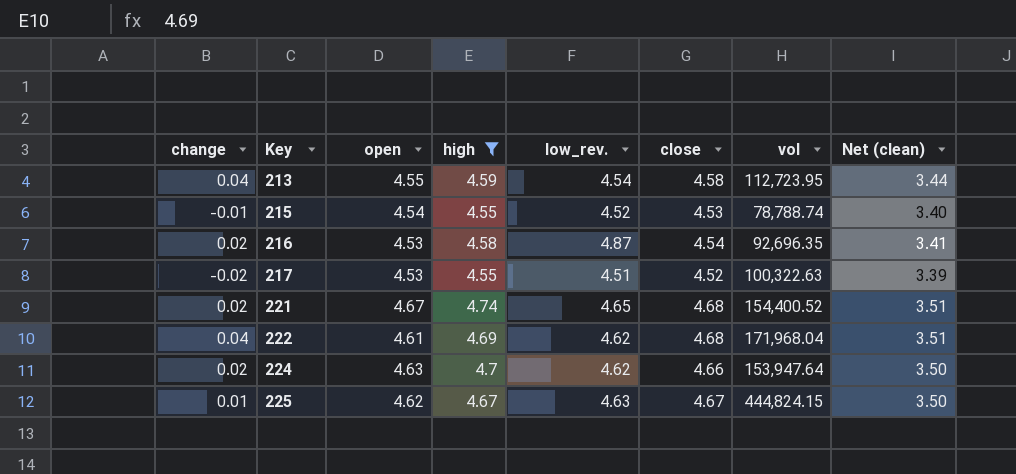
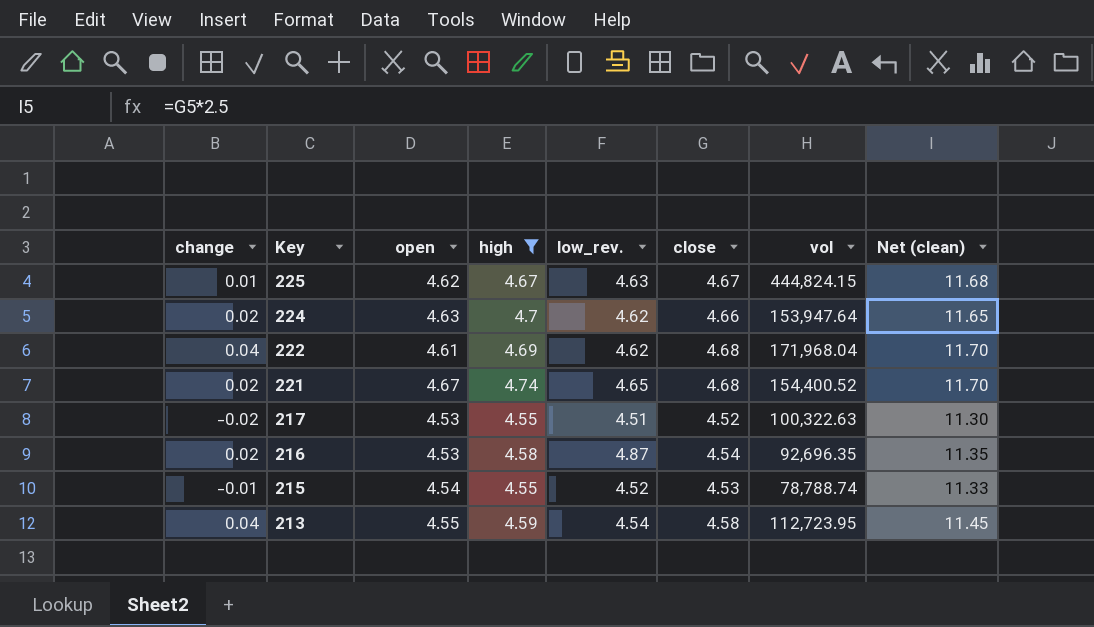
row order: Key ascending -> Key descending
column Net (clean) | formula: [close] * 0.75 -> [close] * 2.5

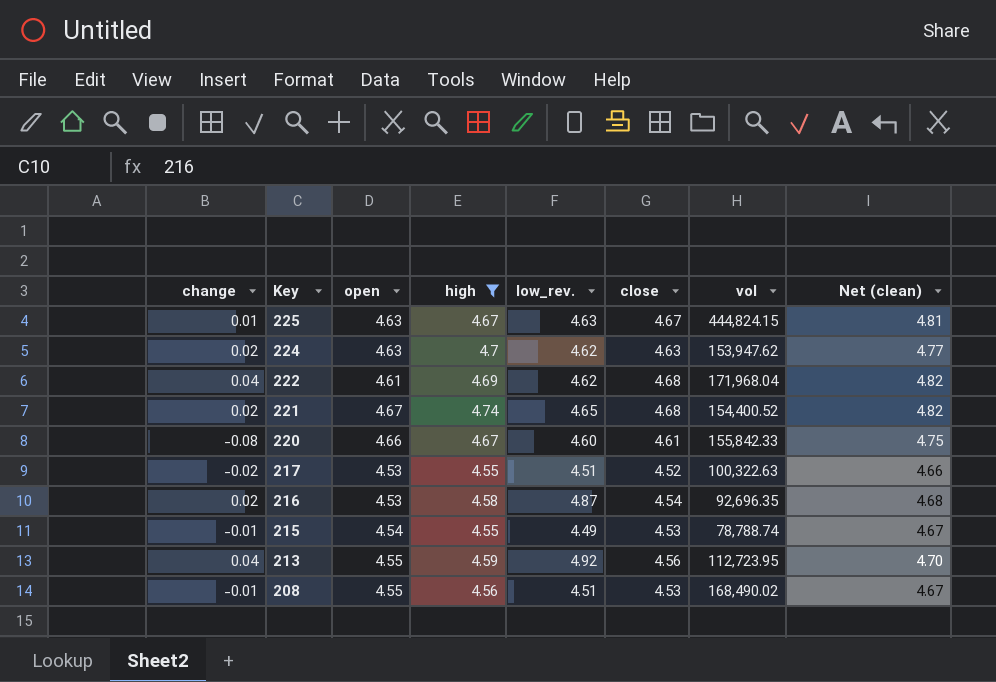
column Net (clean) | formula: [close] * 2.5 -> [close] * 1.03
225 | open: 4.62 -> 4.63
224 | close: 4.66 -> 4.63
224 | vol: 153,947.64 -> 153,947.62
row 220: none -> -0.08 | 4.66 | 4.67 | 4.60 | 4.61 | 155,842.33 | 4.75
215 | low_rev.: 4.52 -> 4.49
213 | low_rev.: 4.54 -> 4.92
213 | close: 4.58 -> 4.56
row 208: none -> -0.01 | 4.55 | 4.56 | 4.51 | 4.53 | 168,490.02 | 4.67

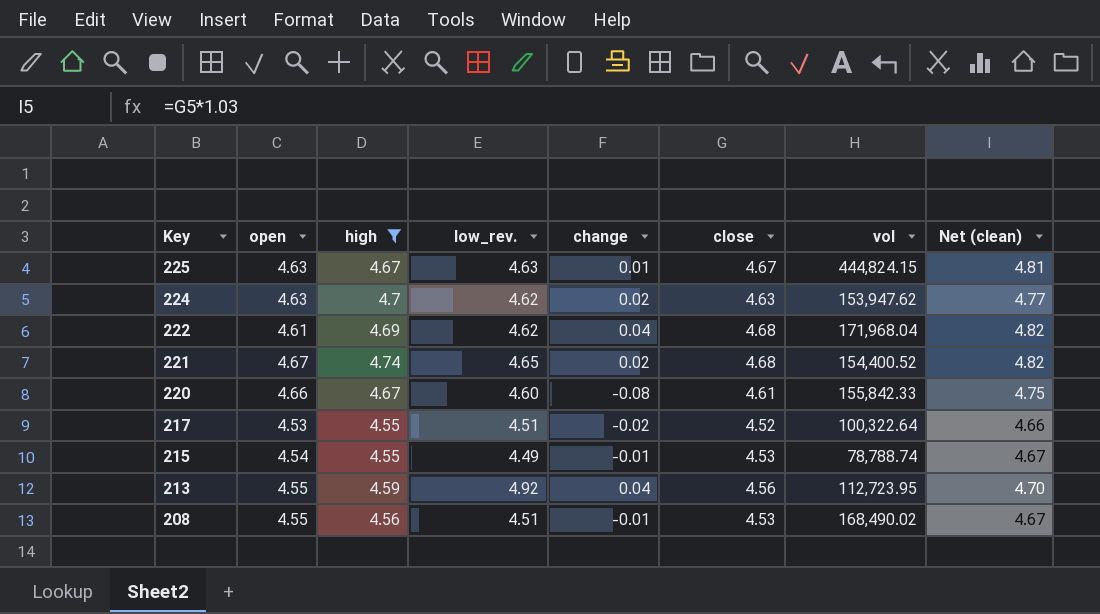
column change | position: 1 -> 5
row 216: 0.02 | 4.53 | 4.58 | 4.87 | 4.54 | 92,696.35 | 4.68 -> none
217 | vol: 100,322.63 -> 100,322.64

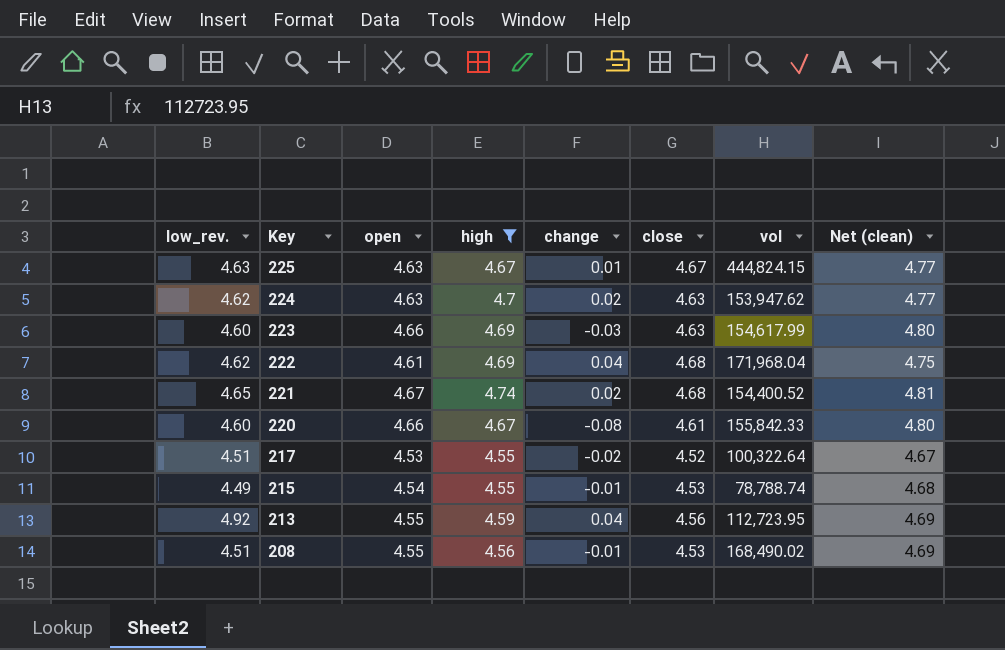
column low_rev. | position: 4 -> 1
column Net (clean) | formula: [close] * 1.03 -> [open] * 1.03
row 223: none -> 4.60 | 4.66 | 4.69 | -0.03 | 4.63 | 154,617.99 | 4.80

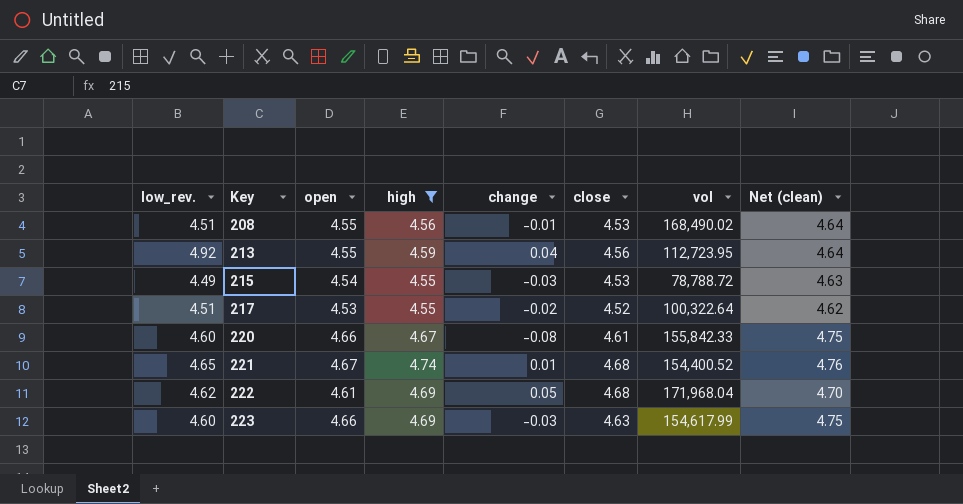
row order: Key descending -> Key ascending
column Net (clean) | formula: [open] * 1.03 -> [open] * 1.02
row 225: 4.63 | 4.63 | 4.67 | 0.01 | 4.67 | 444,824.15 | 4.77 -> none
row 224: 4.62 | 4.63 | 4.7 | 0.02 | 4.63 | 153,947.62 | 4.77 -> none
215 | change: -0.01 -> -0.03
215 | vol: 78,788.74 -> 78,788.72
221 | change: 0.02 -> 0.01
222 | change: 0.04 -> 0.05

